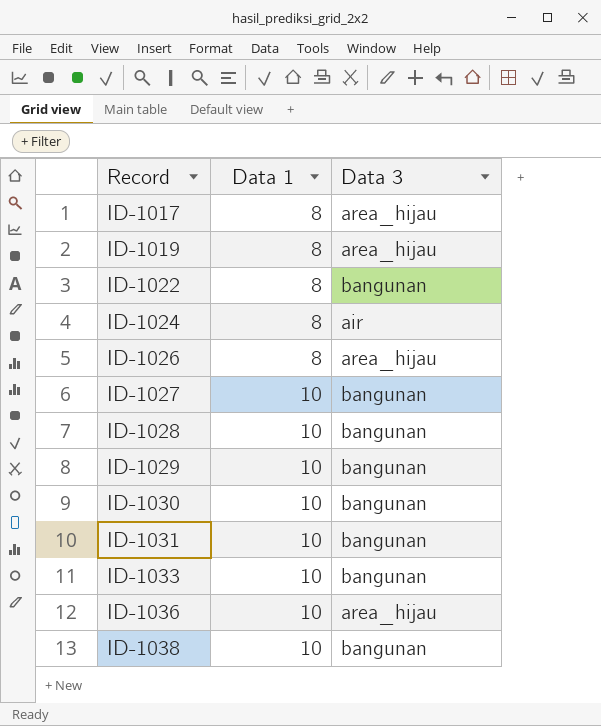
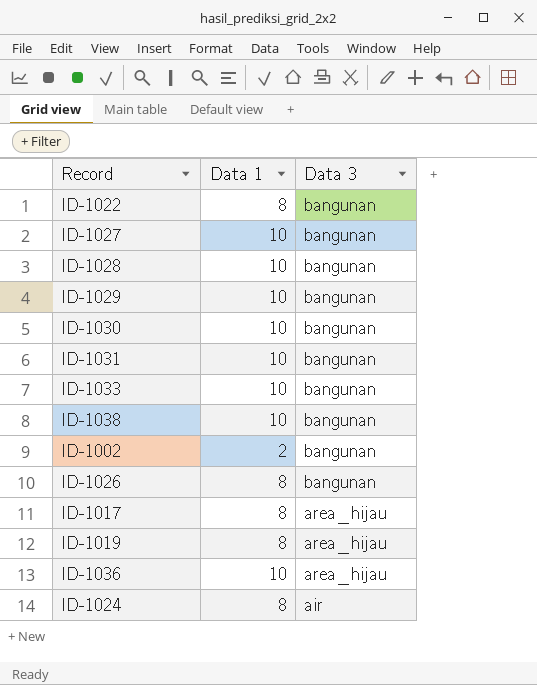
row order: Record ascending -> Data 3 descending
row ID-1002: none -> 2 | bangunan
ID-1026 | Data 3: area_hijau -> bangunan

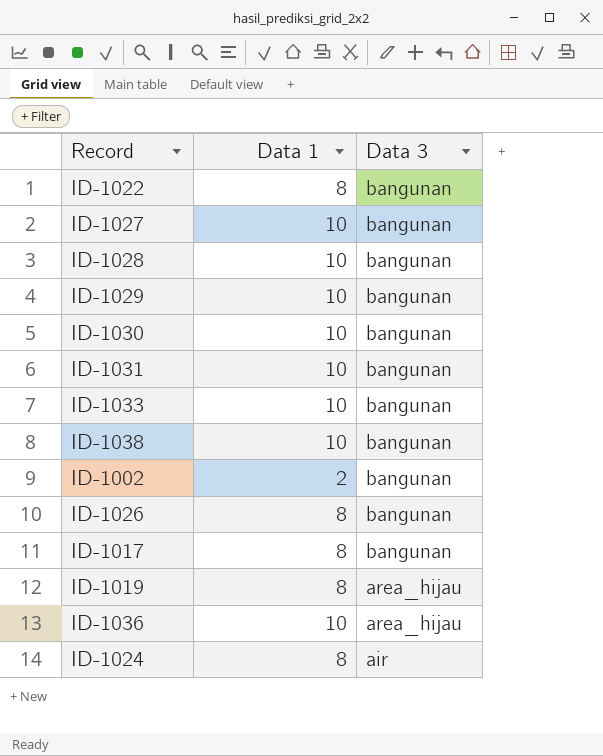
ID-1017 | Data 3: area_hijau -> bangunan

